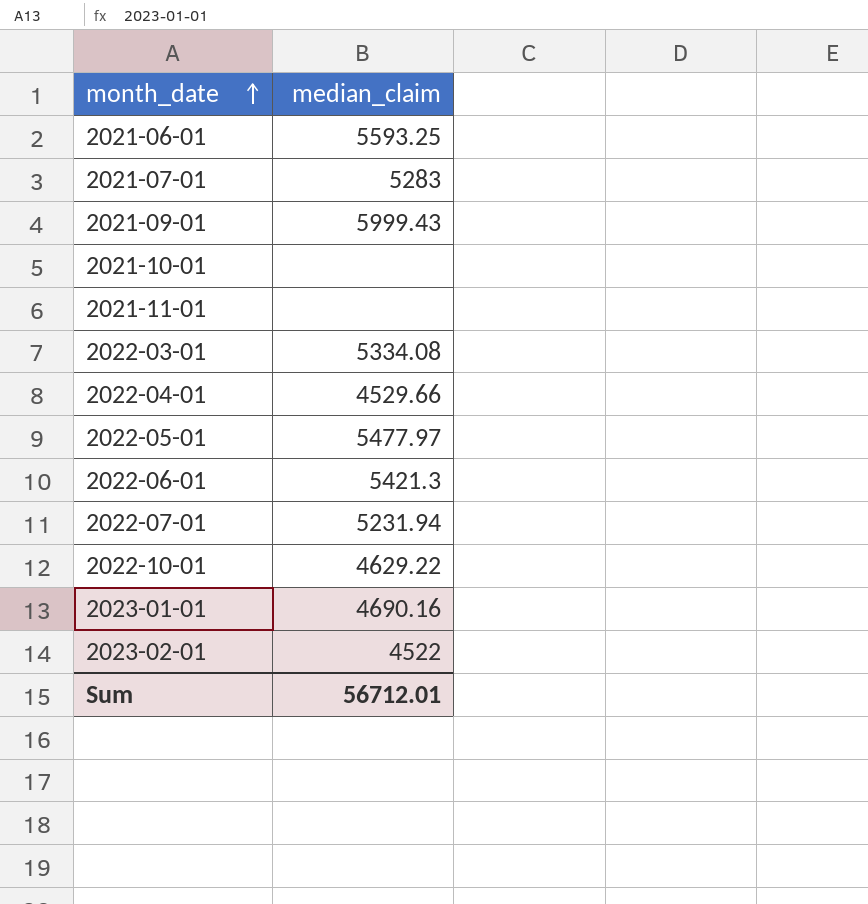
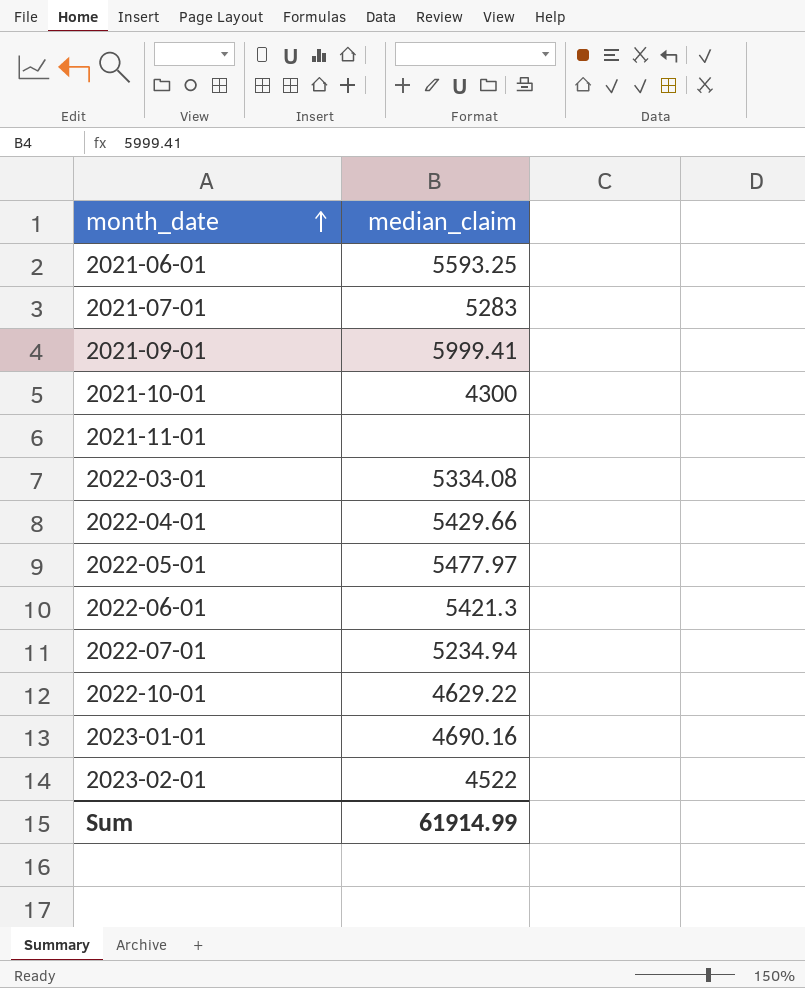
2021-09-01 | median_claim: 5999.43 -> 5999.41
2021-10-01 | median_claim: none -> 4300
2022-04-01 | median_claim: 4529.66 -> 5429.66
2022-07-01 | median_claim: 5231.94 -> 5234.94
Sum | median_claim: 56712.01 -> 61914.99

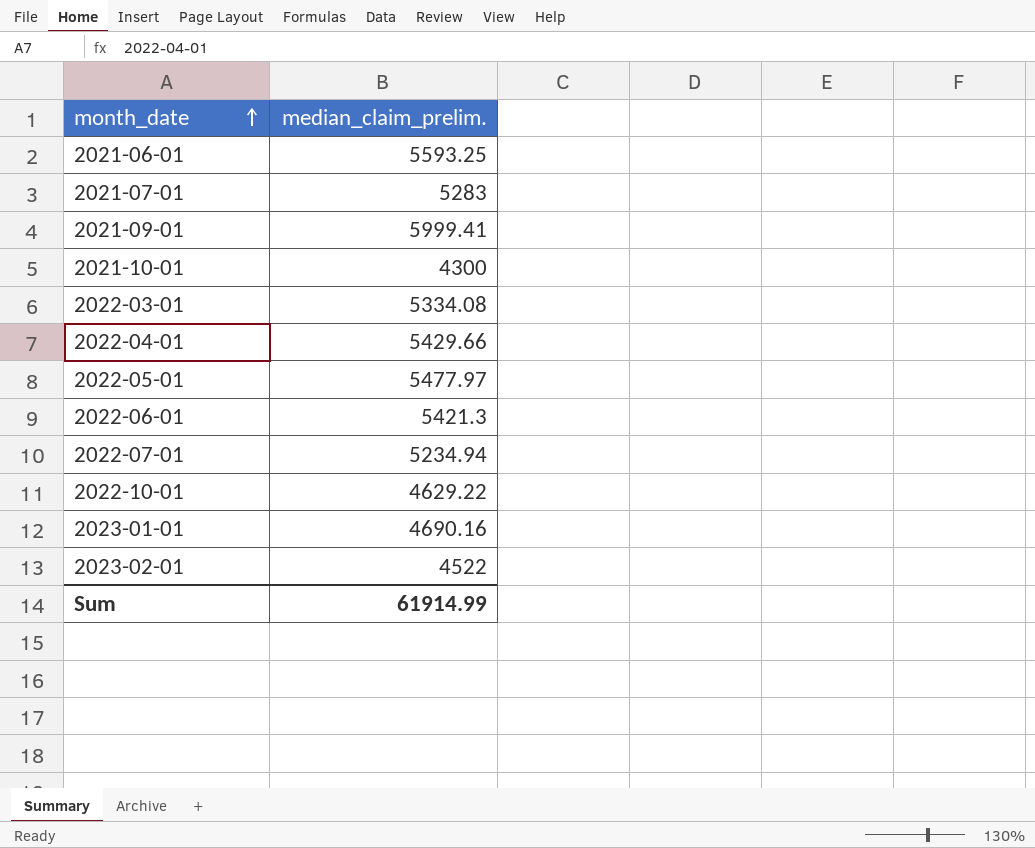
column name: median_claim -> median_claim_prelim.
row 2021-11-01: none -> none

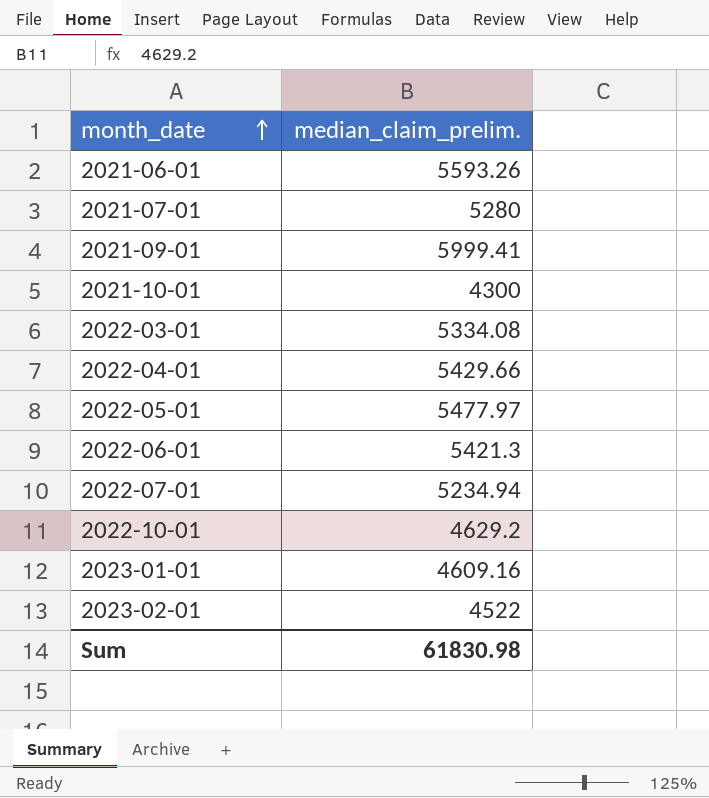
2021-06-01 | median_claim_prelim.: 5593.25 -> 5593.26
2021-07-01 | median_claim_prelim.: 5283 -> 5280
2022-10-01 | median_claim_prelim.: 4629.22 -> 4629.2
2023-01-01 | median_claim_prelim.: 4690.16 -> 4609.16
Sum | median_claim_prelim.: 61914.99 -> 61830.98

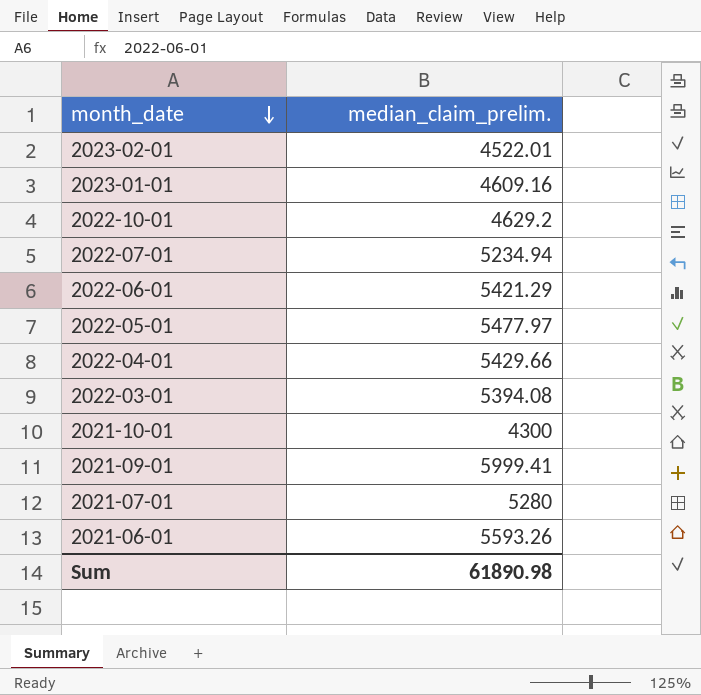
row order: month_date ascending -> month_date descending
2023-02-01 | median_claim_prelim.: 4522 -> 4522.01
2022-06-01 | median_claim_prelim.: 5421.3 -> 5421.29
2022-03-01 | median_claim_prelim.: 5334.08 -> 5394.08
Sum | median_claim_prelim.: 61830.98 -> 61890.98

